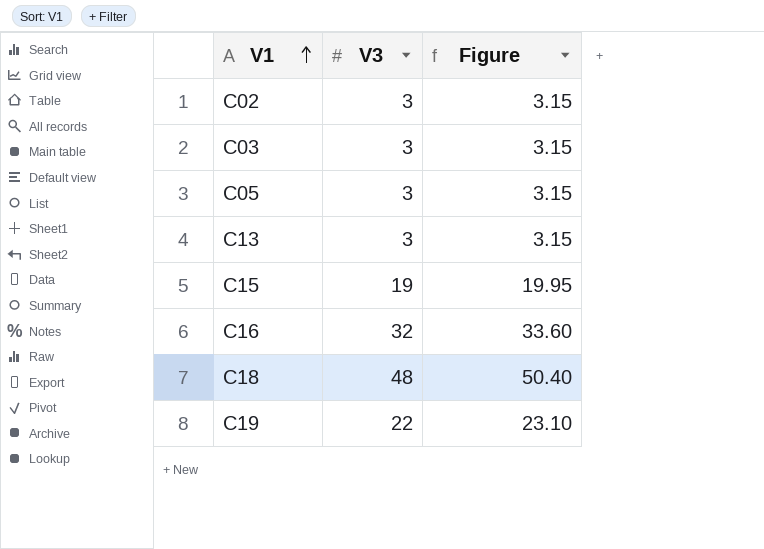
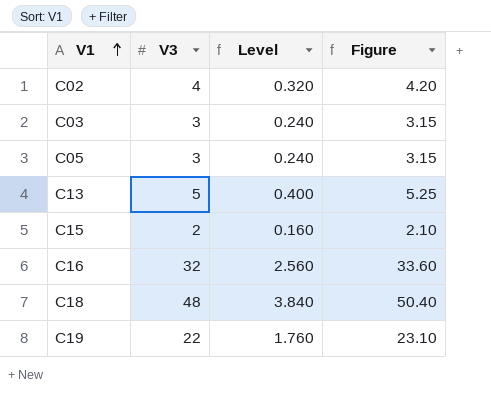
column Level | formula: none -> [V3] * 0.08
C02 | V3: 3 -> 4
C02 | Figure: 3.15 -> 4.20
C13 | V3: 3 -> 5
C13 | Figure: 3.15 -> 5.25
C15 | V3: 19 -> 2
C15 | Figure: 19.95 -> 2.10

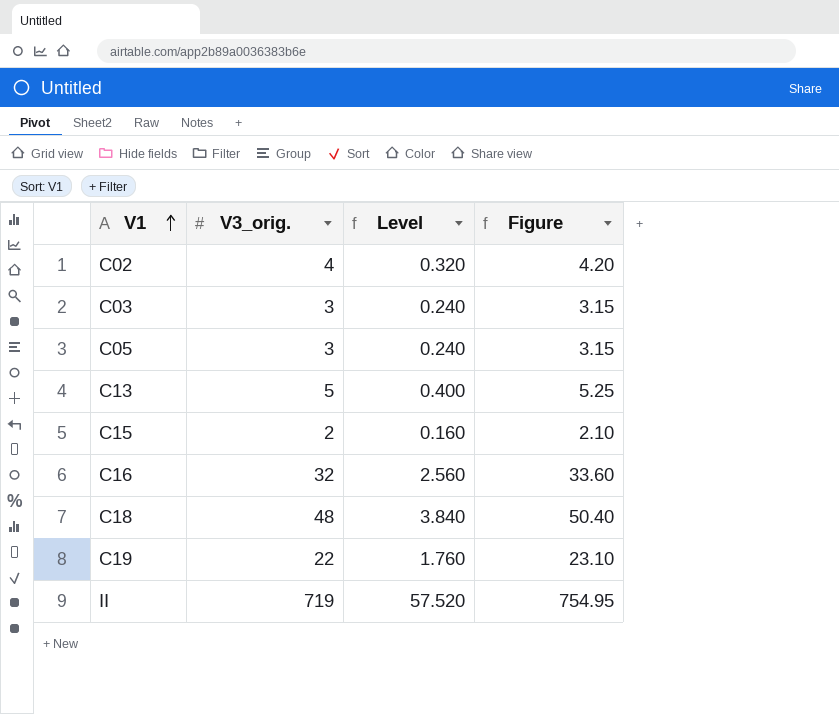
column name: V3 -> V3_orig.
row II: none -> 719 | 57.520 | 754.95

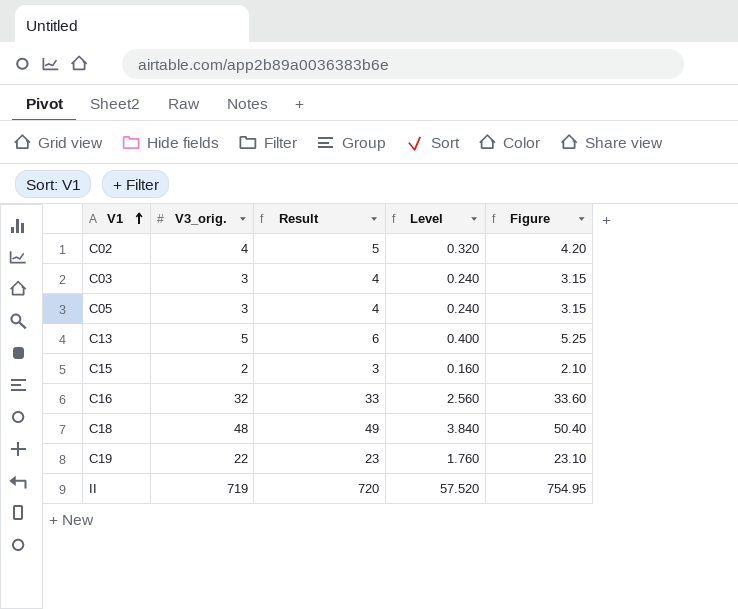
column Result | formula: none -> [V3_orig.] + 1

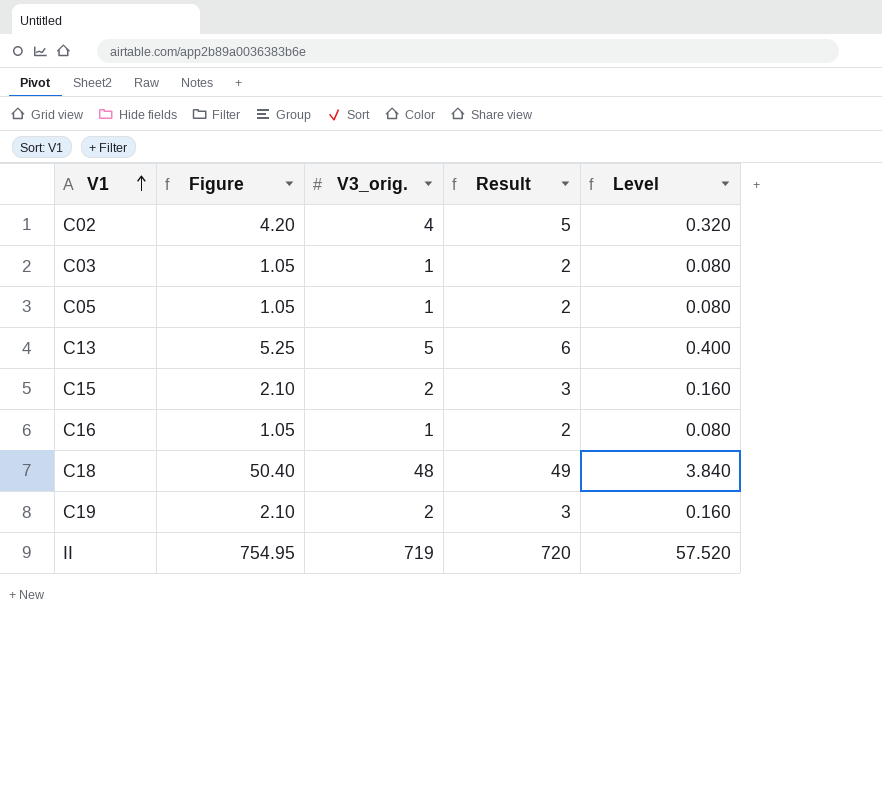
column Figure | position: 5 -> 2
C03 | Figure: 3.15 -> 1.05
C03 | V3_orig.: 3 -> 1
C03 | Result: 4 -> 2
C03 | Level: 0.240 -> 0.080
C05 | Figure: 3.15 -> 1.05
C05 | V3_orig.: 3 -> 1
C05 | Result: 4 -> 2
C05 | Level: 0.240 -> 0.080
C16 | Figure: 33.60 -> 1.05
C16 | V3_orig.: 32 -> 1
C16 | Result: 33 -> 2
C16 | Level: 2.560 -> 0.080
C19 | Figure: 23.10 -> 2.10
C19 | V3_orig.: 22 -> 2
C19 | Result: 23 -> 3
C19 | Level: 1.760 -> 0.160

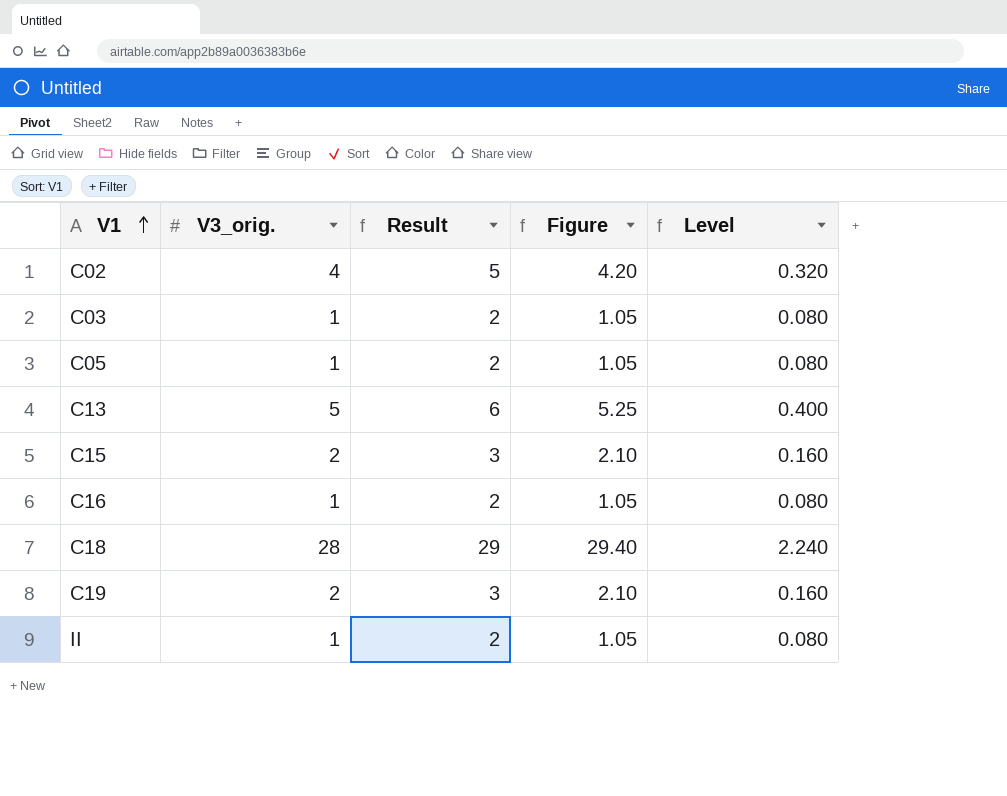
column Figure | position: 2 -> 4
C18 | V3_orig.: 48 -> 28
C18 | Result: 49 -> 29
C18 | Figure: 50.40 -> 29.40
C18 | Level: 3.840 -> 2.240
II | V3_orig.: 719 -> 1
II | Result: 720 -> 2
II | Figure: 754.95 -> 1.05
II | Level: 57.520 -> 0.080

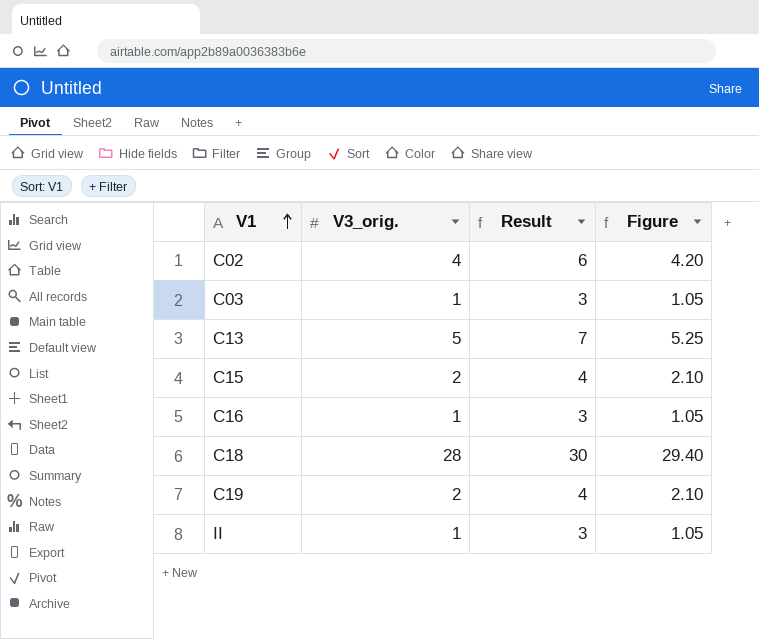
column Level | formula: [V3_orig.] * 0.08 -> none
column Result | formula: [V3_orig.] + 1 -> [V3_orig.] + 2
row C05: 1 | 2 | 1.05 | 0.080 -> none

